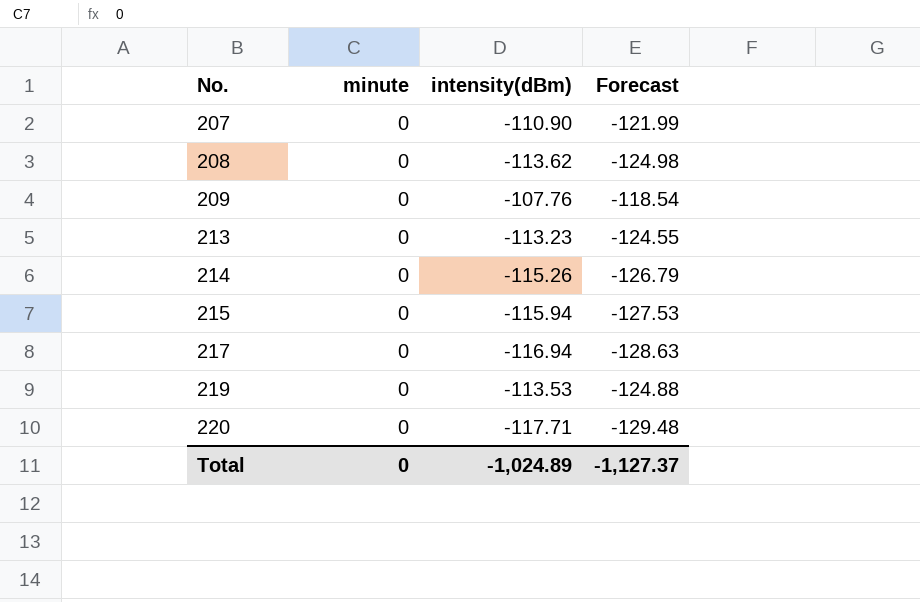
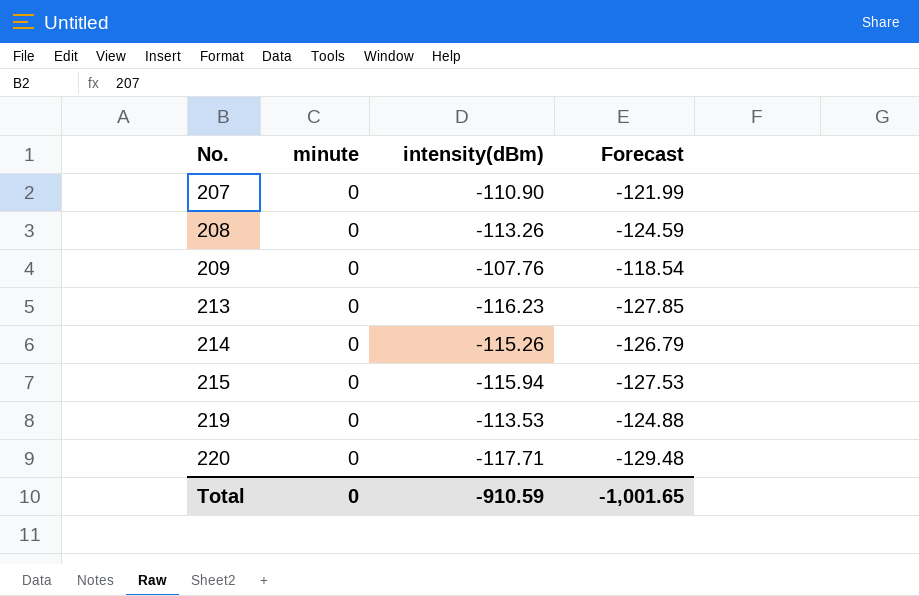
row 217: 0 | -116.94 | -128.63 -> none
208 | intensity(dBm): -113.62 -> -113.26
208 | Forecast: -124.98 -> -124.59
213 | intensity(dBm): -113.23 -> -116.23
213 | Forecast: -124.55 -> -127.85
Total | intensity(dBm): -1,024.89 -> -910.59
Total | Forecast: -1,127.37 -> -1,001.65

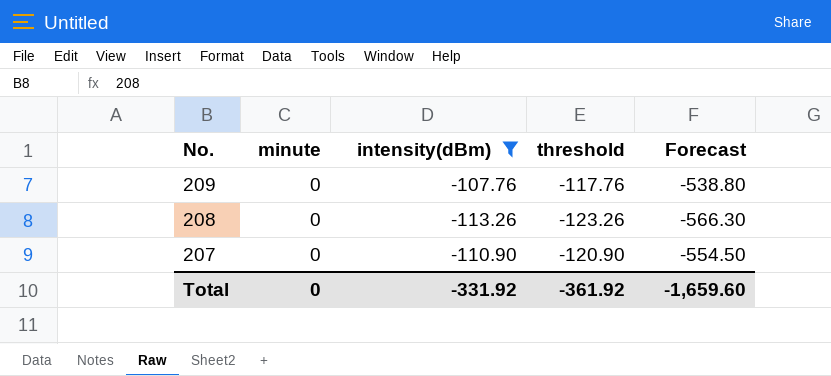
filter: none -> intensity(dBm) >= -113.26
row order: No. ascending -> No. descending
column threshold | formula: none -> [intensity(dBm)] - 10
column Forecast | formula: [intensity(dBm)] * 1.1 -> [intensity(dBm)] * 5
Total | intensity(dBm): -910.59 -> -331.92
Total | Forecast: -1,001.65 -> -1,659.60

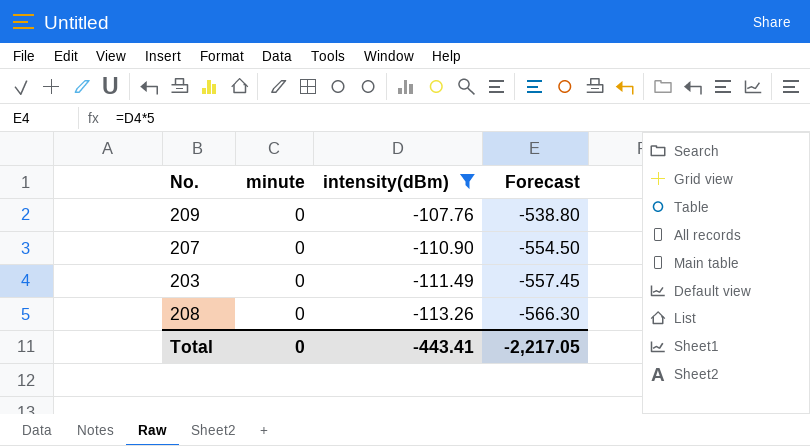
row order: No. descending -> intensity(dBm) descending
column threshold | formula: [intensity(dBm)] - 10 -> none
row 203: none -> 0 | -111.49 | -557.45
Total | intensity(dBm): -331.92 -> -443.41
Total | Forecast: -1,659.60 -> -2,217.05

